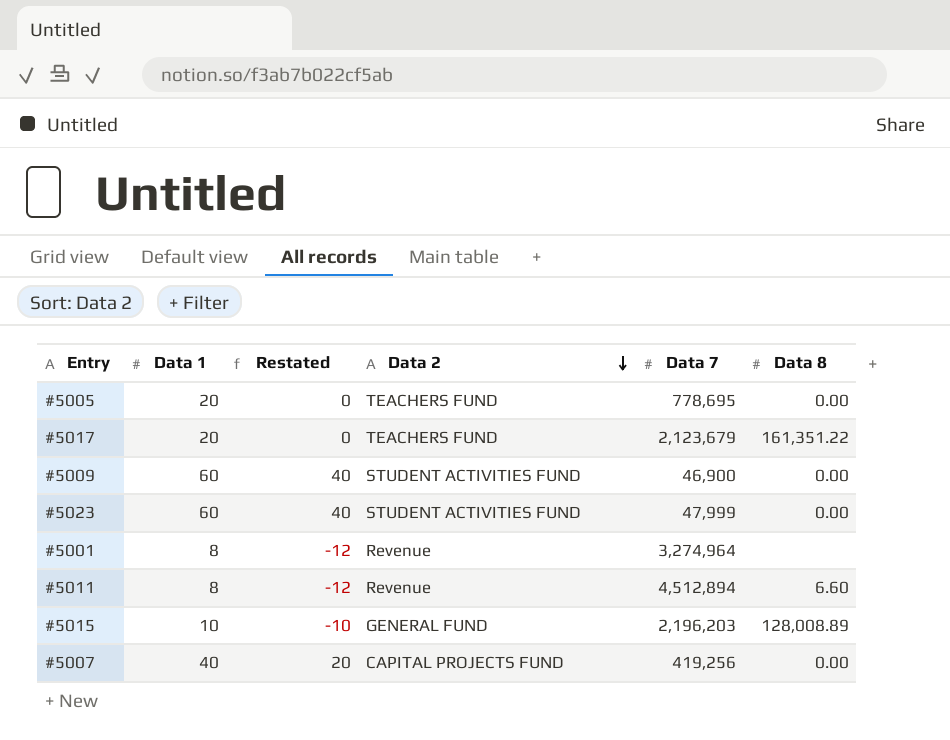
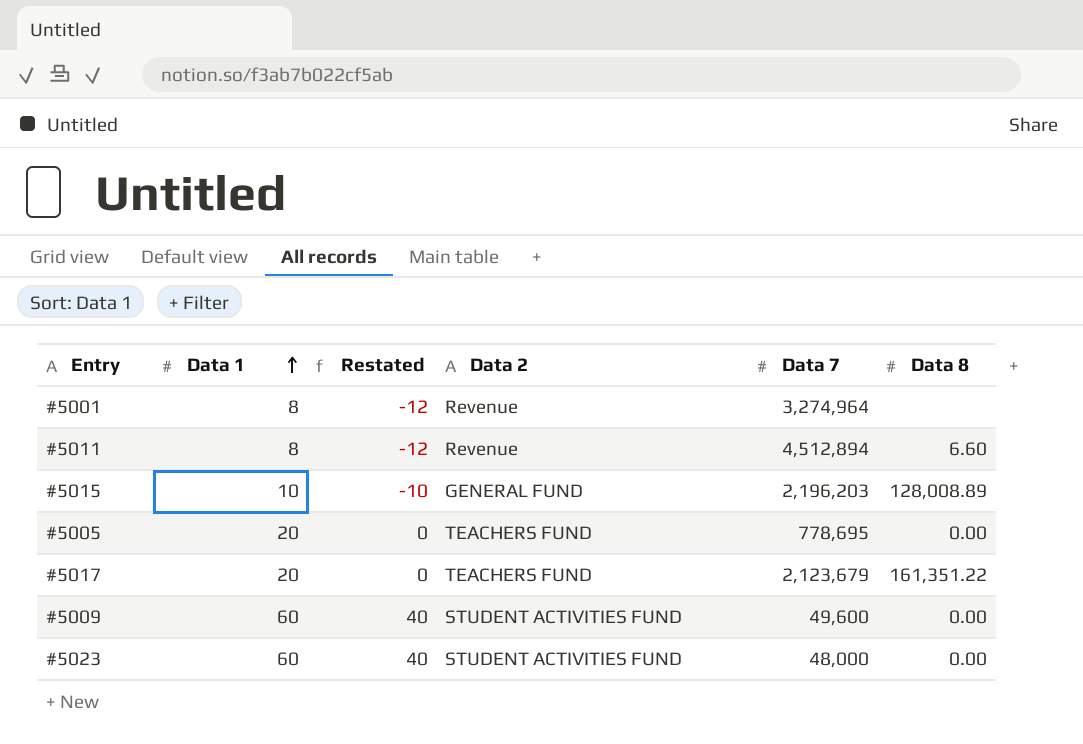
row order: Data 2 descending -> Data 1 ascending
row #5007: 40 | 20 | CAPITAL PROJECTS FUND | 419,256 | 0.00 -> none
#5009 | Data 7: 46,900 -> 49,600
#5023 | Data 7: 47,999 -> 48,000

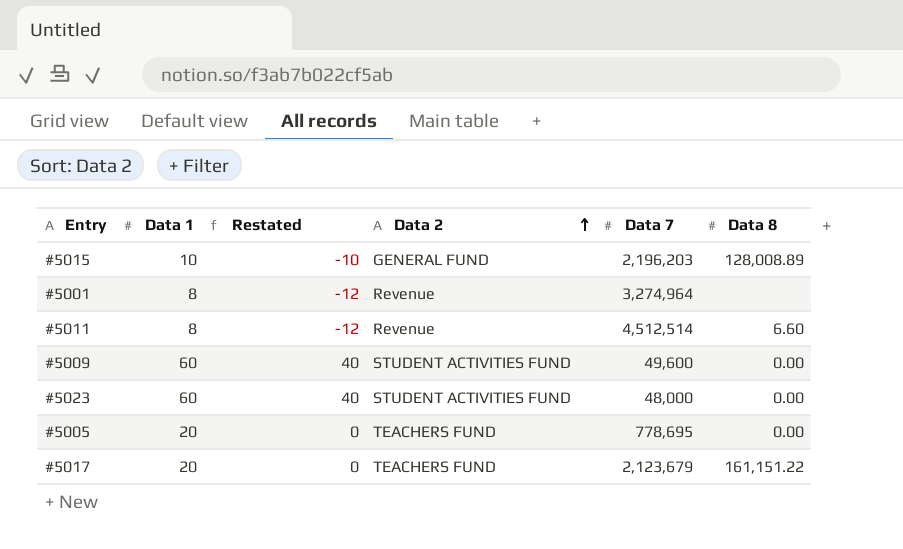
row order: Data 1 ascending -> Data 2 ascending
#5011 | Data 7: 4,512,894 -> 4,512,514
#5017 | Data 8: 161,351.22 -> 161,151.22

